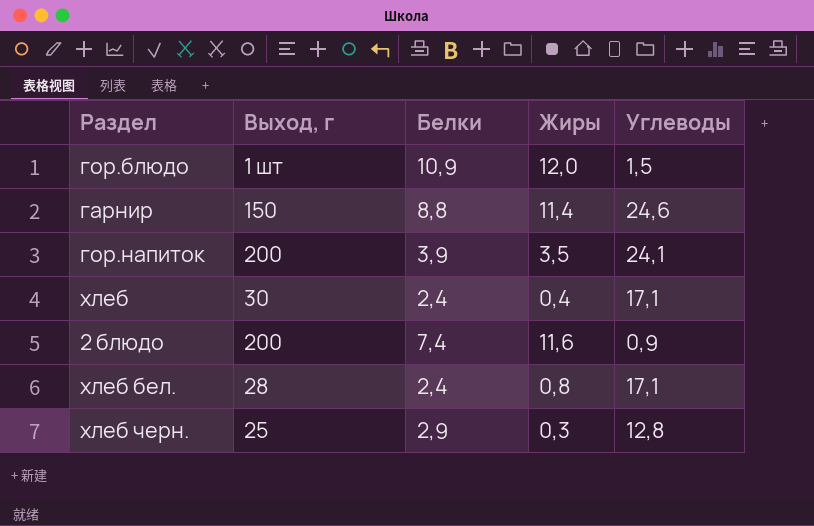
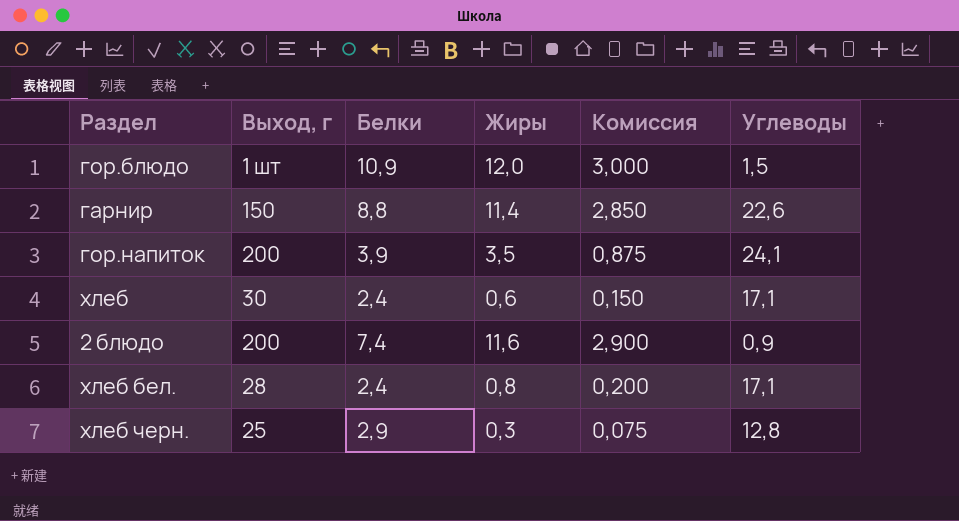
column Комиссия | formula: none -> [Жиры] * 0,25
гарнир | Углеводы: 24,6 -> 22,6
хлеб | Жиры: 0,4 -> 0,6

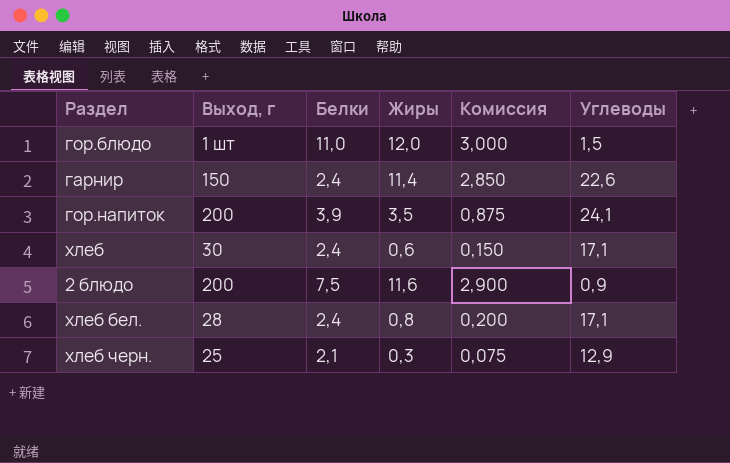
гор.блюдо | Белки: 10,9 -> 11,0
гарнир | Белки: 8,8 -> 2,4
2 блюдо | Белки: 7,4 -> 7,5
хлеб черн. | Белки: 2,9 -> 2,1
хлеб черн. | Углеводы: 12,8 -> 12,9

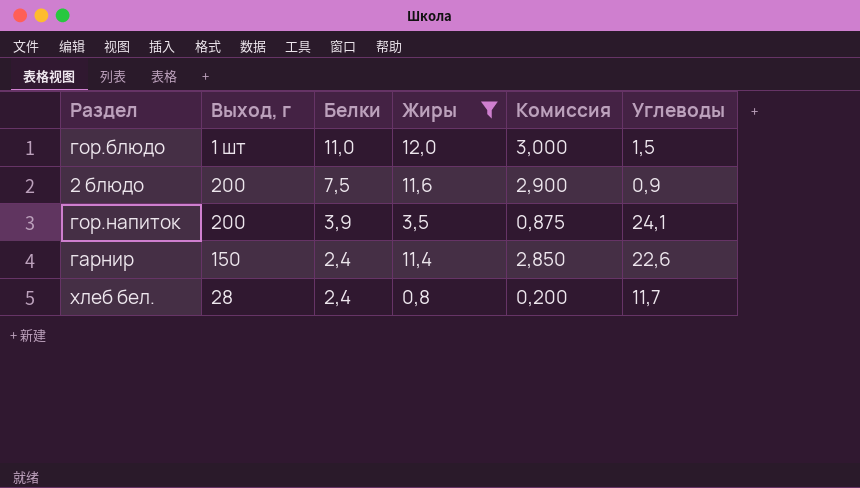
filter: none -> Жиры >= 0,8
row order: none -> Белки descending
хлеб бел. | Углеводы: 17,1 -> 11,7

